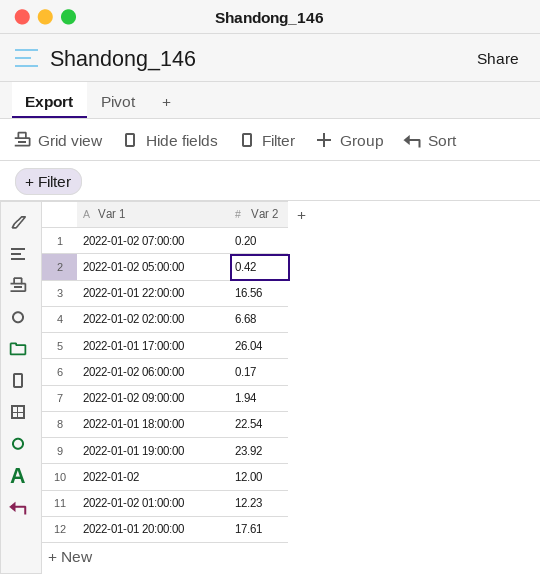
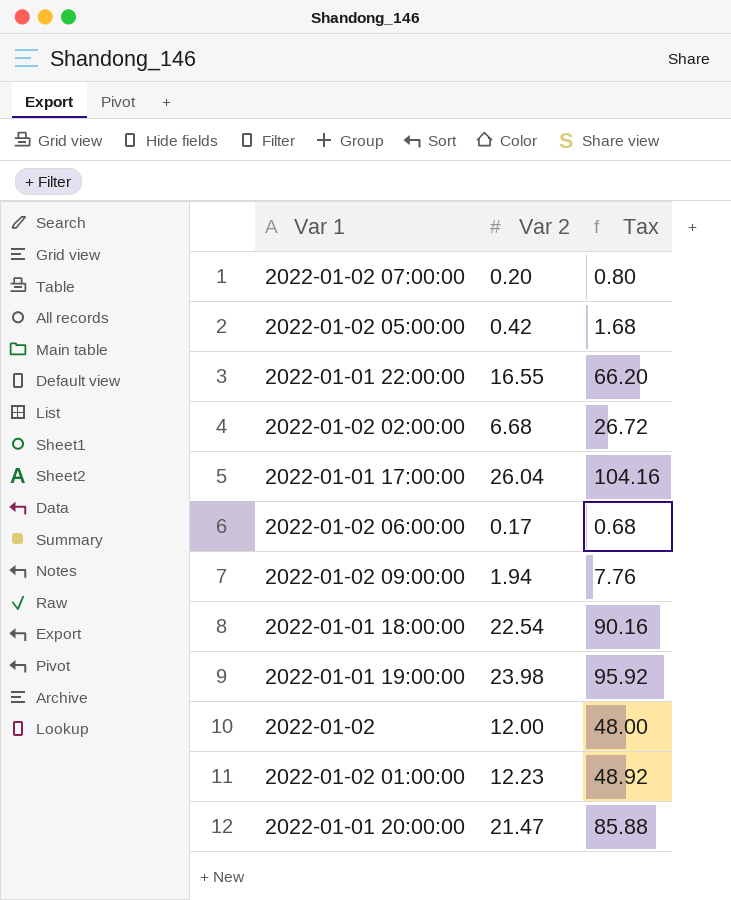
column Tax | formula: none -> [Var 2] * 4
2022-01-01 22:00:00 | Var 2: 16.56 -> 16.55
2022-01-01 19:00:00 | Var 2: 23.92 -> 23.98
2022-01-01 20:00:00 | Var 2: 17.61 -> 21.47

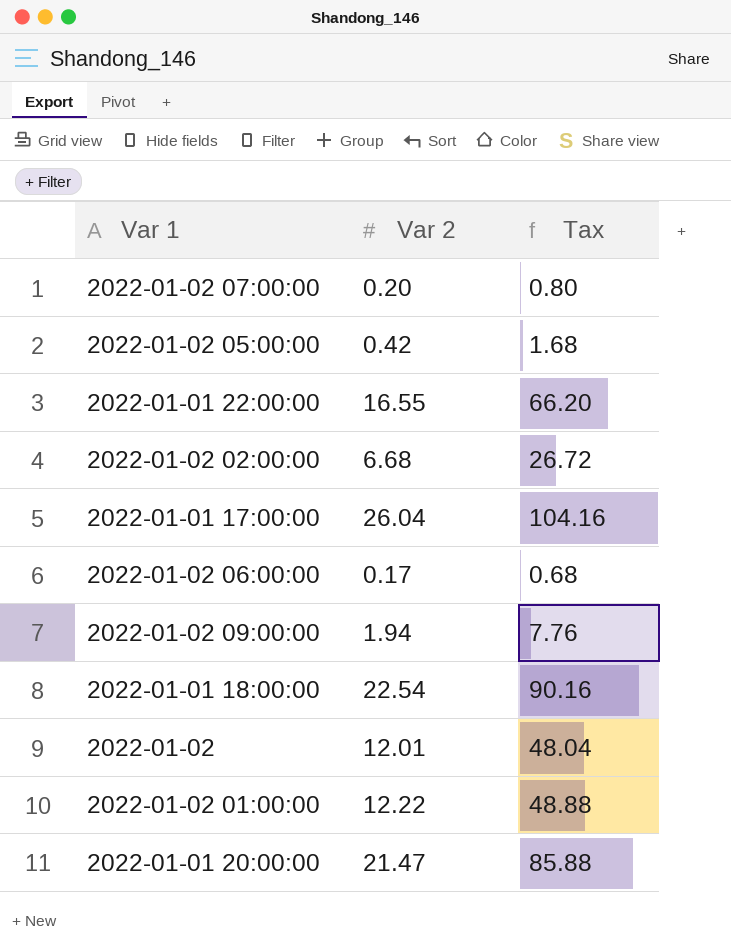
row 2022-01-01 19:00:00: 23.98 | 95.92 -> none
2022-01-02 | Var 2: 12.00 -> 12.01
2022-01-02 | Tax: 48.00 -> 48.04
2022-01-02 01:00:00 | Var 2: 12.23 -> 12.22
2022-01-02 01:00:00 | Tax: 48.92 -> 48.88

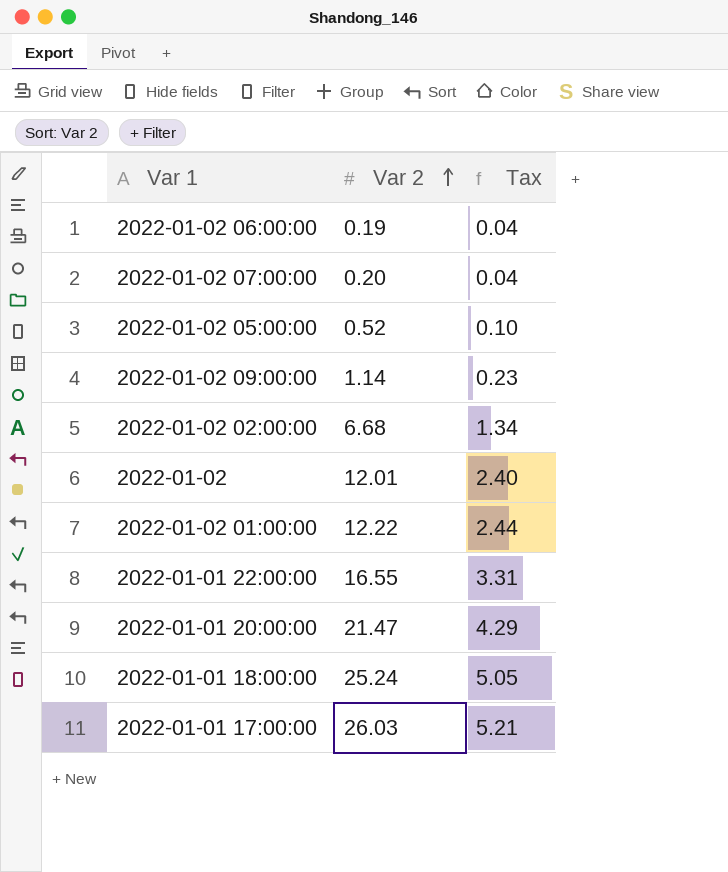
row order: none -> Var 2 ascending
column Tax | formula: [Var 2] * 4 -> [Var 2] * 0.2
2022-01-02 06:00:00 | Var 2: 0.17 -> 0.19
2022-01-02 05:00:00 | Var 2: 0.42 -> 0.52
2022-01-02 09:00:00 | Var 2: 1.94 -> 1.14
2022-01-01 18:00:00 | Var 2: 22.54 -> 25.24
2022-01-01 17:00:00 | Var 2: 26.04 -> 26.03

